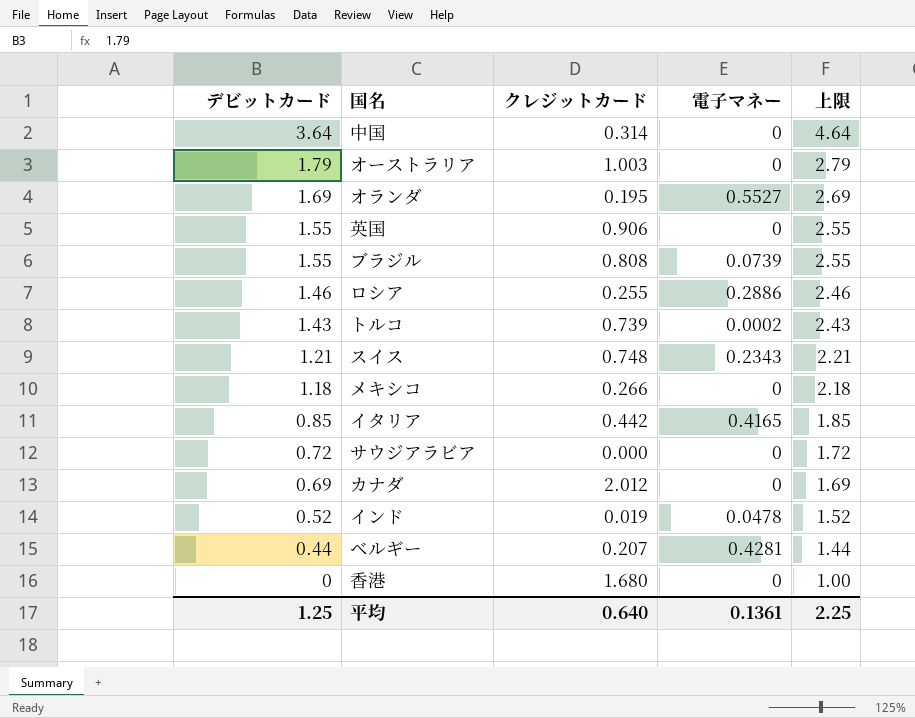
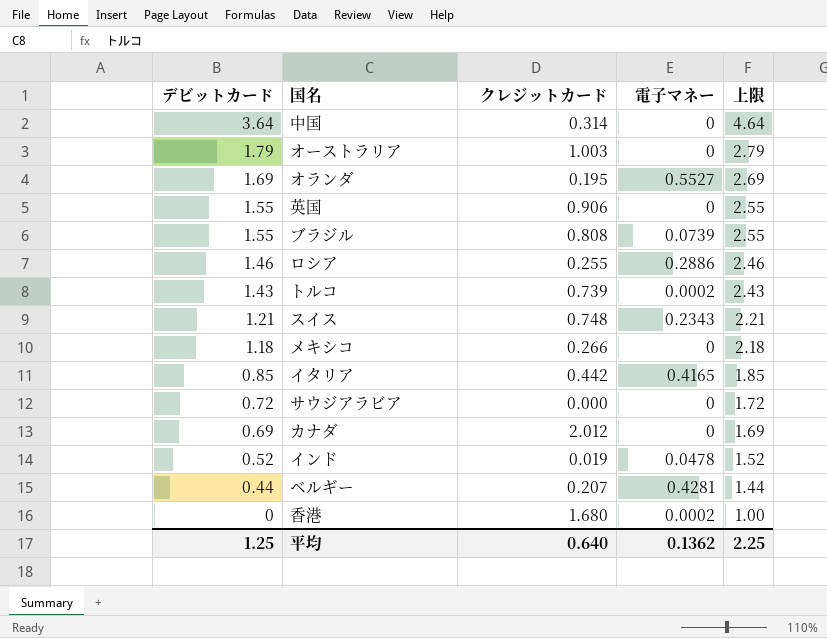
香港 | 電子マネー: 0 -> 0.0002
平均 | 電子マネー: 0.1361 -> 0.1362

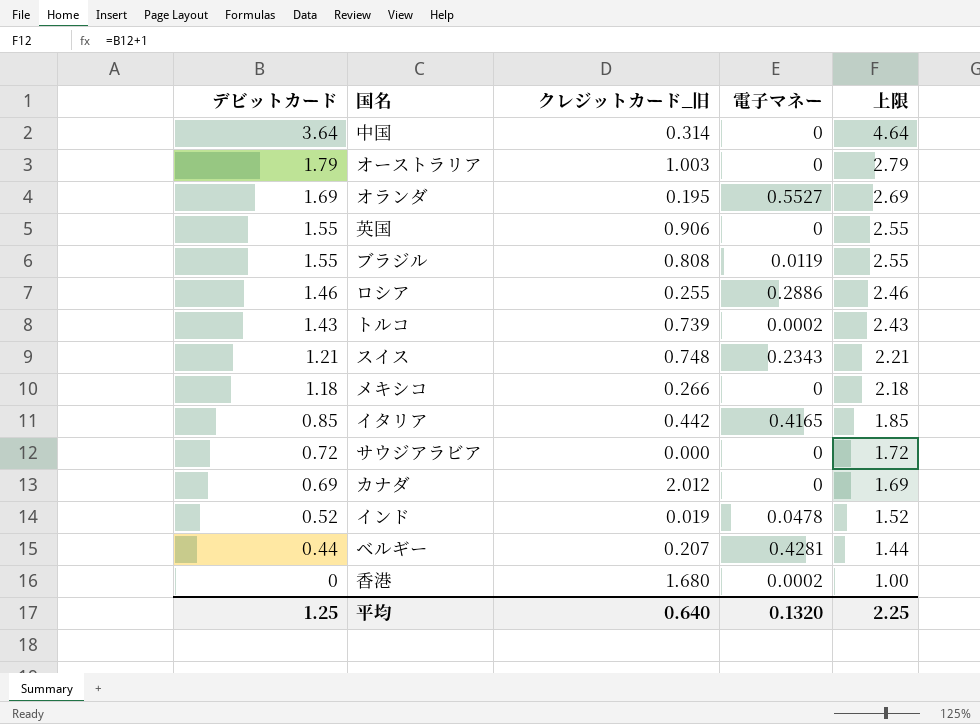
column name: クレジットカード -> クレジットカード_旧
ブラジル | 電子マネー: 0.0739 -> 0.0119
平均 | 電子マネー: 0.1362 -> 0.1320

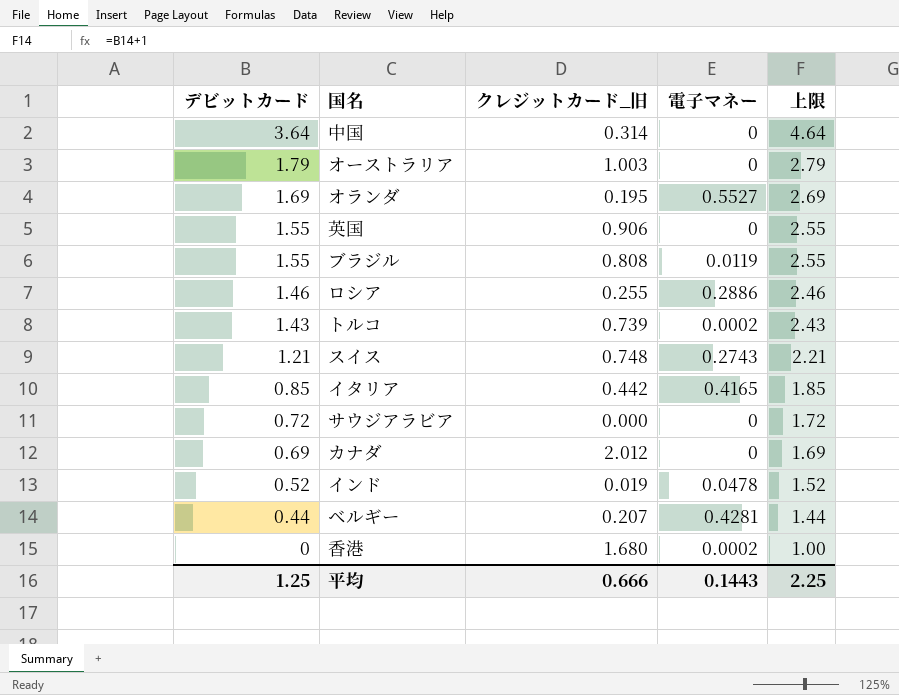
row メキシコ: 1.18 | 0.266 | 0 | 2.18 -> none
スイス | 電子マネー: 0.2343 -> 0.2743
平均 | クレジットカード_旧: 0.640 -> 0.666
平均 | 電子マネー: 0.1320 -> 0.1443

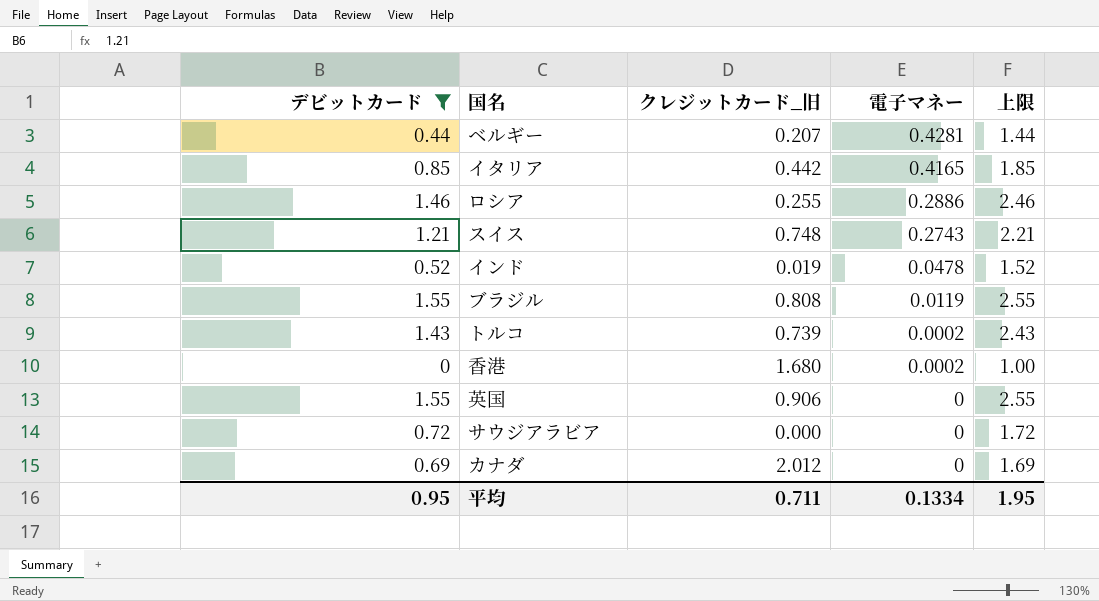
filter: none -> デビットカード <= 1.55
row order: デビットカード descending -> 電子マネー descending
平均 | デビットカード: 1.25 -> 0.95
平均 | クレジットカード_旧: 0.666 -> 0.711
平均 | 電子マネー: 0.1443 -> 0.1334
平均 | 上限: 2.25 -> 1.95

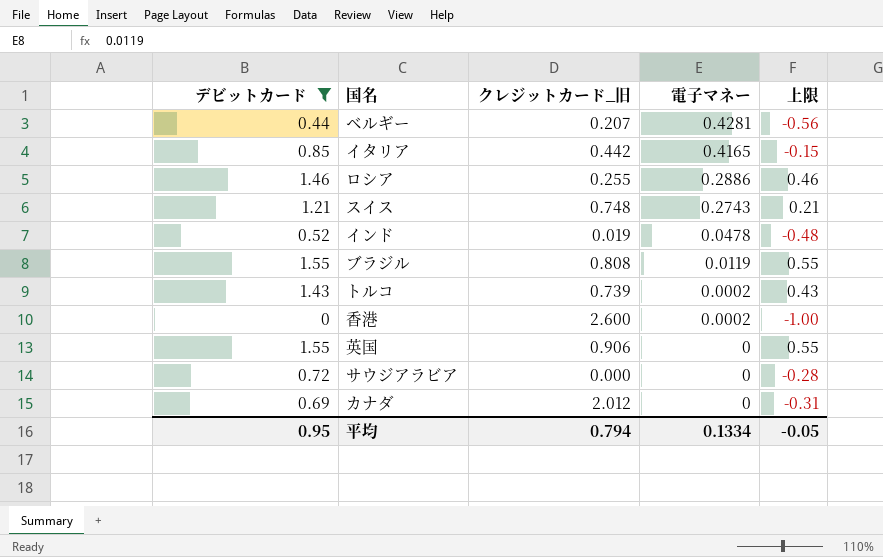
column 上限 | formula: [デビットカード] + 1 -> [デビットカード] - 1
香港 | クレジットカード_旧: 1.680 -> 2.600
平均 | クレジットカード_旧: 0.711 -> 0.794
平均 | 上限: 1.95 -> -0.05

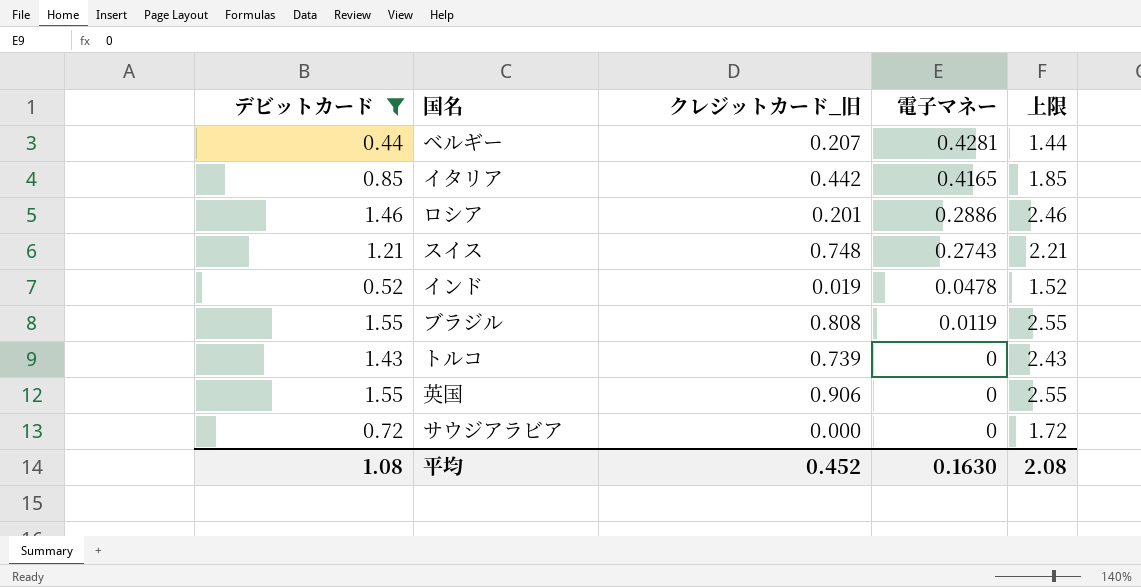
column 上限 | formula: [デビットカード] - 1 -> [デビットカード] + 1
row 香港: 0 | 2.600 | 0.0002 | -1.00 -> none
row カナダ: 0.69 | 2.012 | 0 | -0.31 -> none
ロシア | クレジットカード_旧: 0.255 -> 0.201
トルコ | 電子マネー: 0.0002 -> 0
平均 | デビットカード: 0.95 -> 1.08
平均 | クレジットカード_旧: 0.794 -> 0.452
平均 | 電子マネー: 0.1334 -> 0.1630
平均 | 上限: -0.05 -> 2.08

